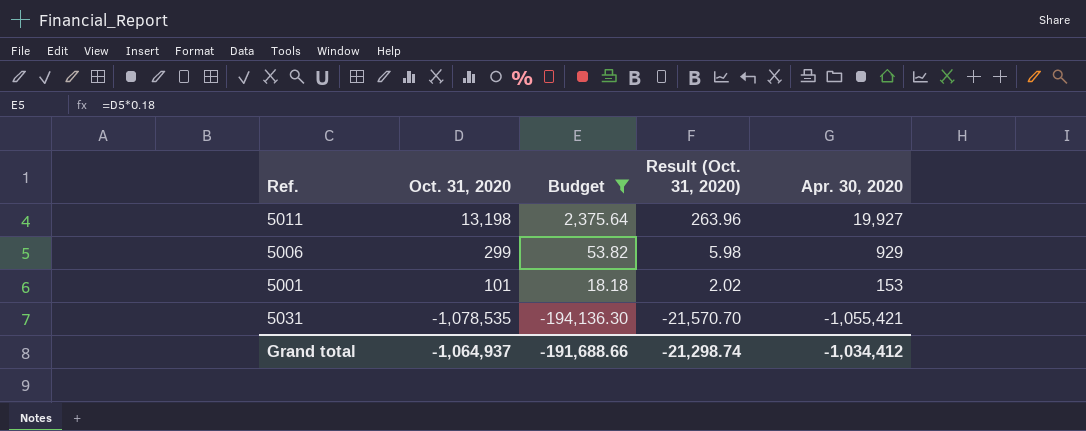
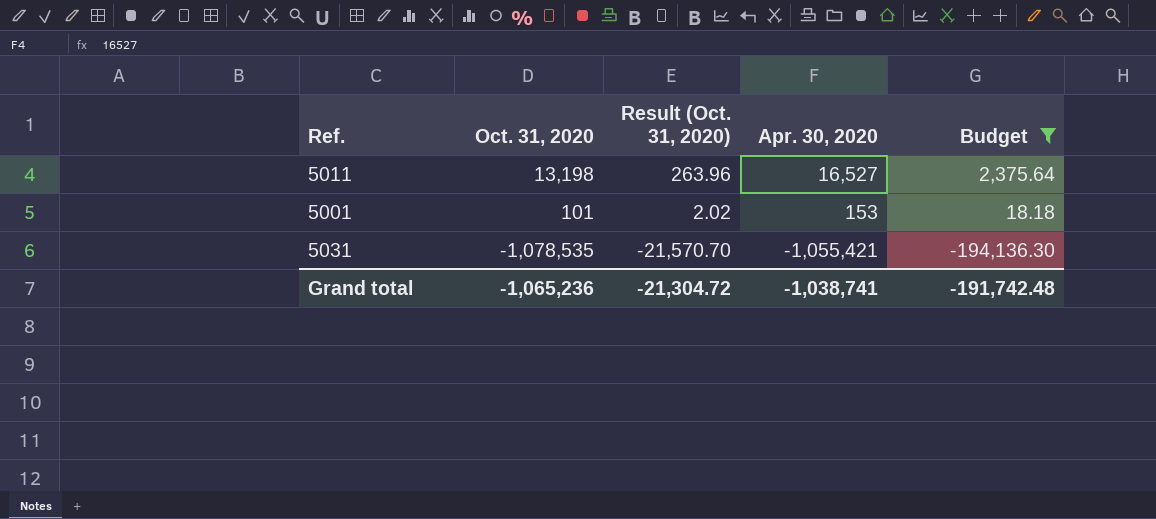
column Budget | position: 3 -> 5
row 5006: 299 | 53.82 | 5.98 | 929 -> none
5011 | Apr. 30, 2020: 19,927 -> 16,527
Grand total | Oct. 31, 2020: -1,064,937 -> -1,065,236
Grand total | Result (Oct. 31, 2020): -21,298.74 -> -21,304.72
Grand total | Apr. 30, 2020: -1,034,412 -> -1,038,741
Grand total | Budget: -191,688.66 -> -191,742.48

